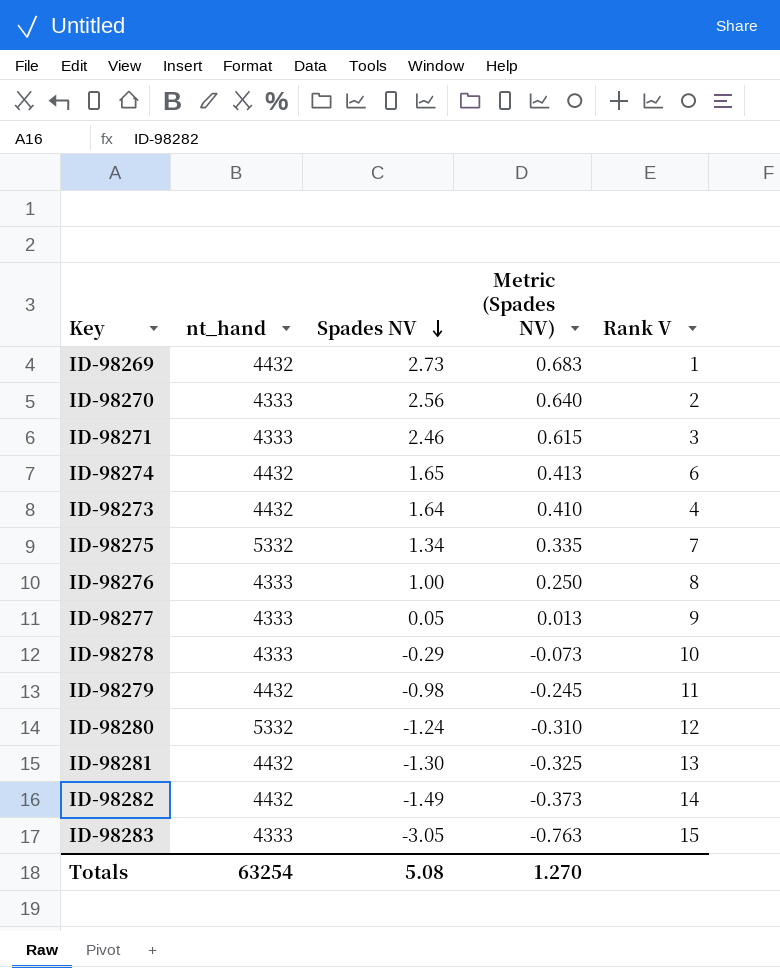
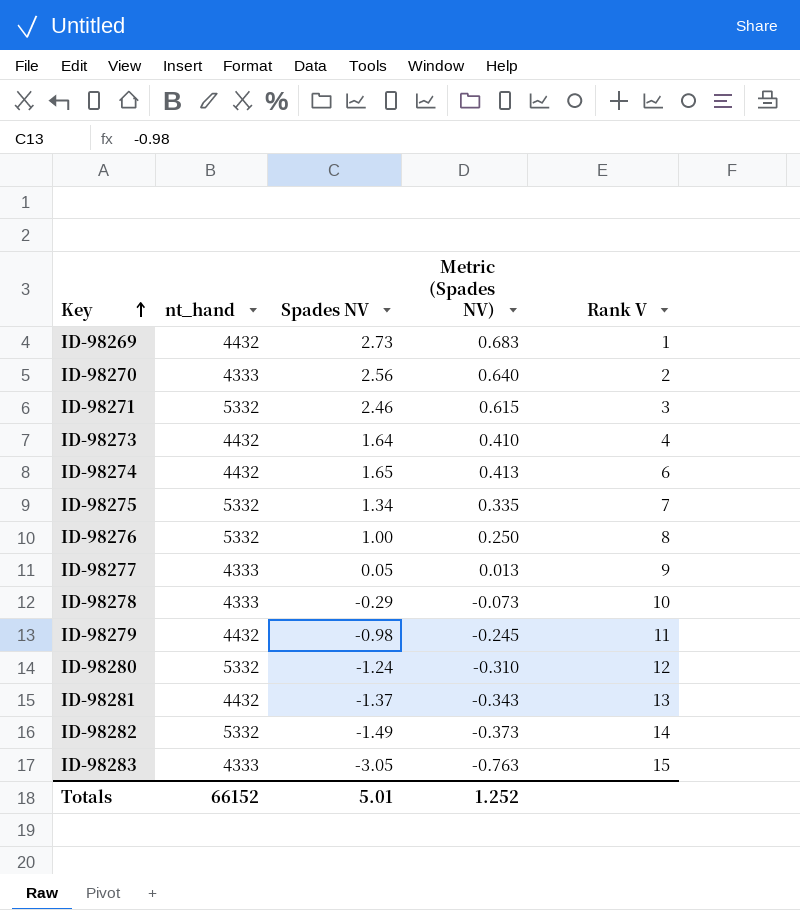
row order: Spades NV descending -> Key ascending
ID-98271 | nt_hand: 4333 -> 5332
ID-98276 | nt_hand: 4333 -> 5332
ID-98281 | Spades NV: -1.30 -> -1.37
ID-98281 | Metric (Spades NV): -0.325 -> -0.343
ID-98282 | nt_hand: 4432 -> 5332
Totals | nt_hand: 63254 -> 66152
Totals | Spades NV: 5.08 -> 5.01
Totals | Metric (Spades NV): 1.270 -> 1.252

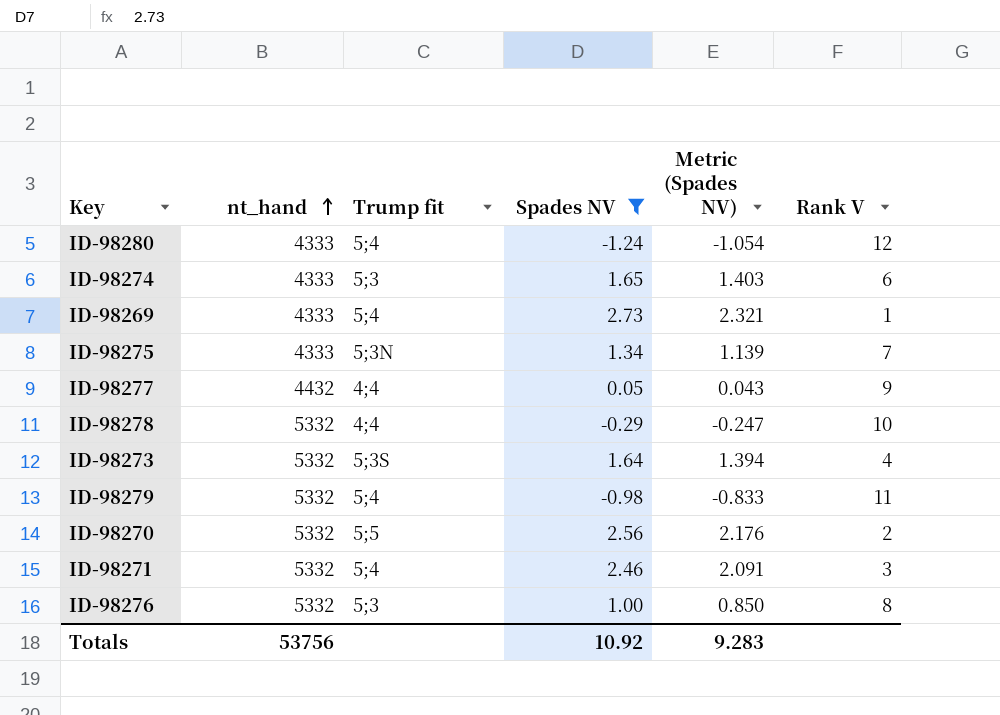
filter: none -> Spades NV >= -1.24
row order: Key ascending -> nt_hand ascending
column Trump fit | position: none -> 3
column Metric (Spades NV) | formula: [Spades NV] * 0.25 -> [Spades NV] * 0.85
ID-98280 | nt_hand: 5332 -> 4333
ID-98274 | nt_hand: 4432 -> 4333
ID-98269 | nt_hand: 4432 -> 4333
ID-98275 | nt_hand: 5332 -> 4333
ID-98277 | nt_hand: 4333 -> 4432
ID-98278 | nt_hand: 4333 -> 5332
ID-98273 | nt_hand: 4432 -> 5332
ID-98279 | nt_hand: 4432 -> 5332
ID-98270 | nt_hand: 4333 -> 5332
Totals | nt_hand: 66152 -> 53756
Totals | Spades NV: 5.01 -> 10.92
Totals | Metric (Spades NV): 1.252 -> 9.283

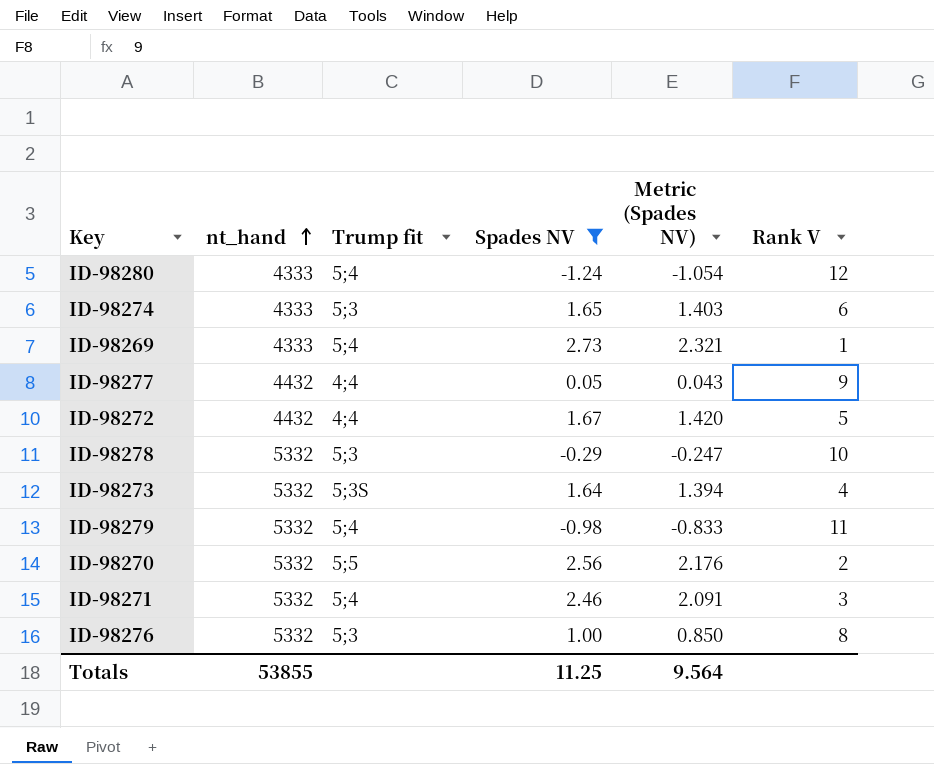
row ID-98275: 4333 | 5;3N | 1.34 | 1.139 | 7 -> none
row ID-98272: none -> 4432 | 4;4 | 1.67 | 1.420 | 5
ID-98278 | Trump fit: 4;4 -> 5;3
Totals | nt_hand: 53756 -> 53855
Totals | Spades NV: 10.92 -> 11.25
Totals | Metric (Spades NV): 9.283 -> 9.564

